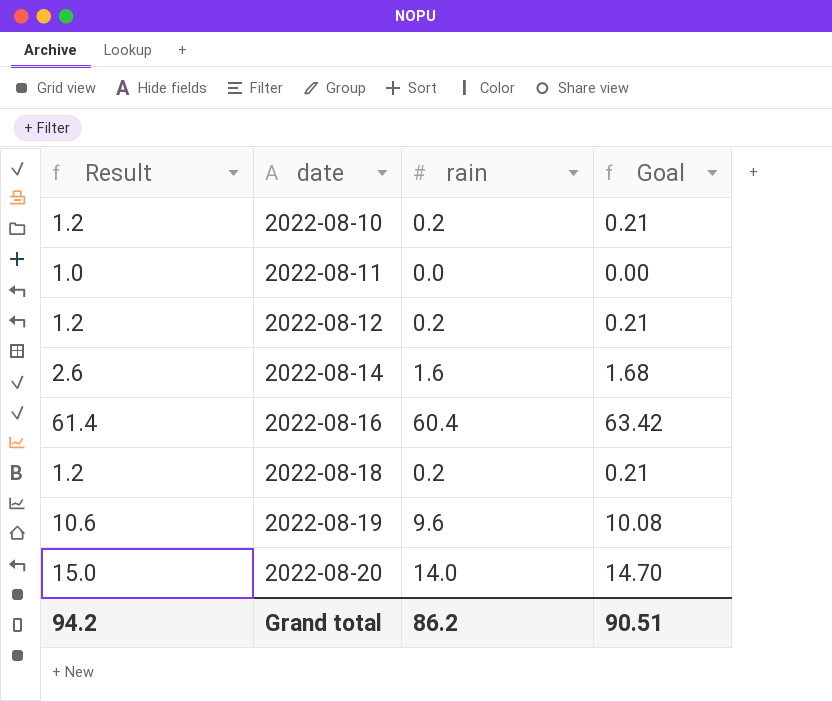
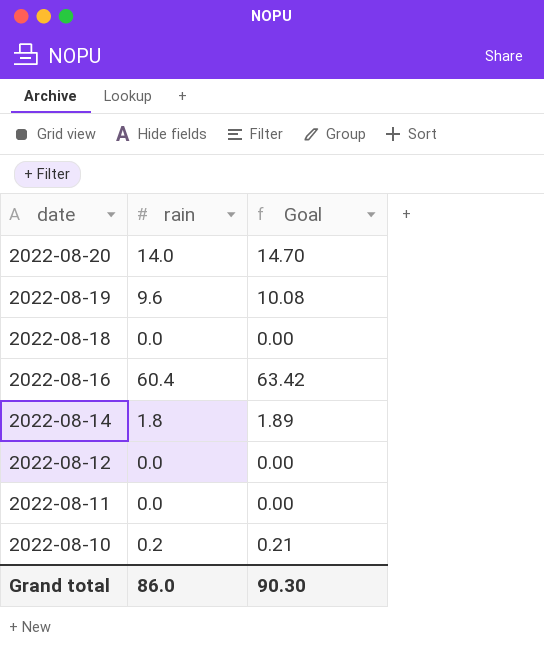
row order: date ascending -> date descending
column Result | formula: [rain] + 1 -> none
2022-08-18 | rain: 0.2 -> 0.0
2022-08-18 | Goal: 0.21 -> 0.00
2022-08-14 | rain: 1.6 -> 1.8
2022-08-14 | Goal: 1.68 -> 1.89
2022-08-12 | rain: 0.2 -> 0.0
2022-08-12 | Goal: 0.21 -> 0.00
Grand total | rain: 86.2 -> 86.0
Grand total | Goal: 90.51 -> 90.30

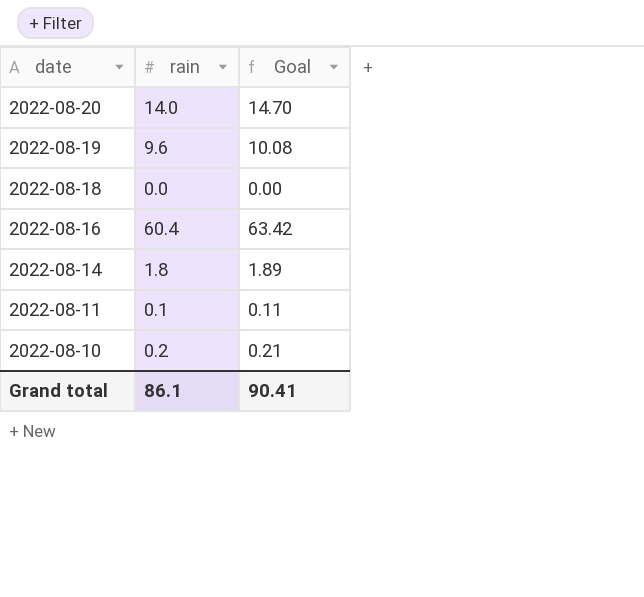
row 2022-08-12: 0.0 | 0.00 -> none
2022-08-11 | rain: 0.0 -> 0.1
2022-08-11 | Goal: 0.00 -> 0.11
Grand total | rain: 86.0 -> 86.1
Grand total | Goal: 90.30 -> 90.41

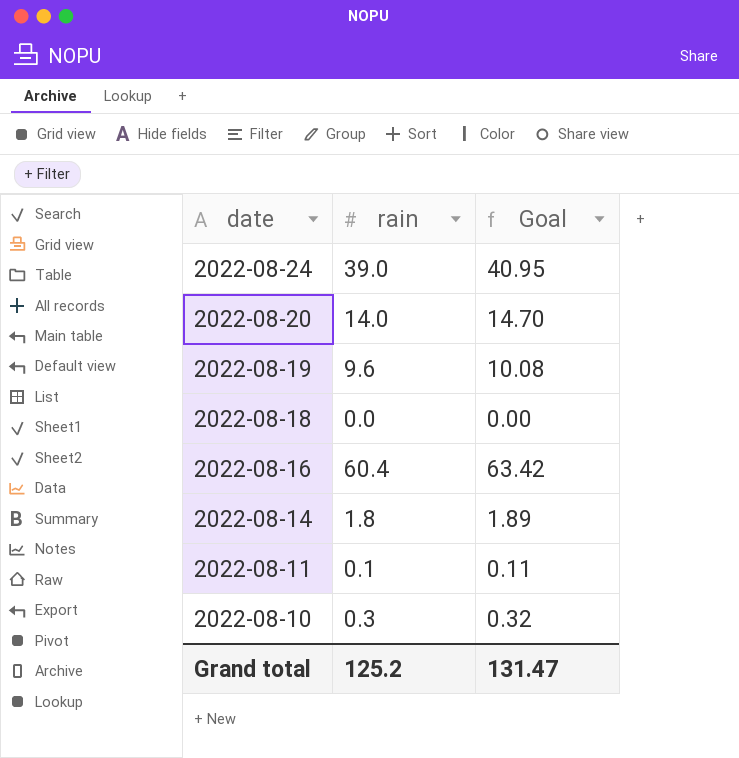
row 2022-08-24: none -> 39.0 | 40.95
2022-08-10 | rain: 0.2 -> 0.3
2022-08-10 | Goal: 0.21 -> 0.32
Grand total | rain: 86.1 -> 125.2
Grand total | Goal: 90.41 -> 131.47

